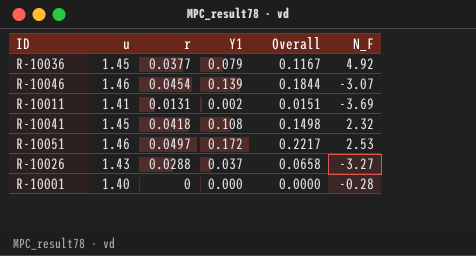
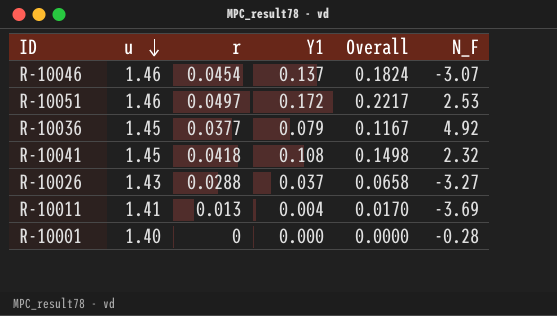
row order: none -> u descending
R-10046 | Y1: 0.139 -> 0.137
R-10046 | Overall: 0.1844 -> 0.1824
R-10011 | r: 0.0131 -> 0.013
R-10011 | Y1: 0.002 -> 0.004
R-10011 | Overall: 0.0151 -> 0.0170

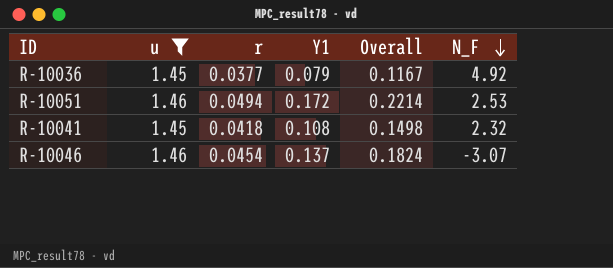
filter: none -> u >= 1.45
row order: u descending -> N_F descending
R-10051 | r: 0.0497 -> 0.0494
R-10051 | Overall: 0.2217 -> 0.2214

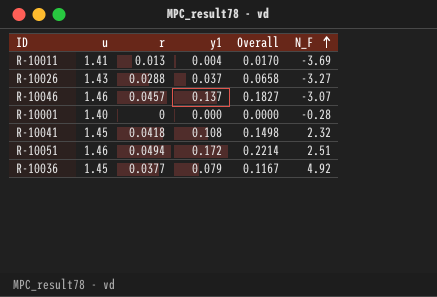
filter: u >= 1.45 -> none
row order: N_F descending -> N_F ascending
column name: Y1 -> y1
R-10046 | r: 0.0454 -> 0.0457
R-10046 | Overall: 0.1824 -> 0.1827
R-10051 | N_F: 2.53 -> 2.51

